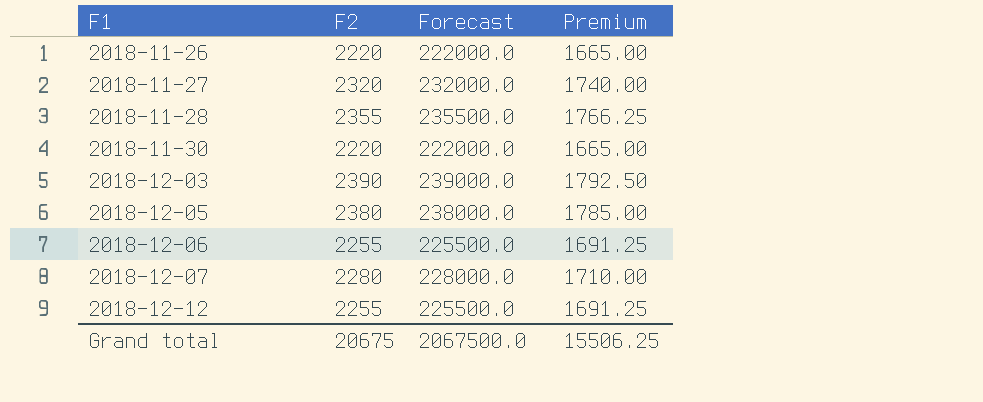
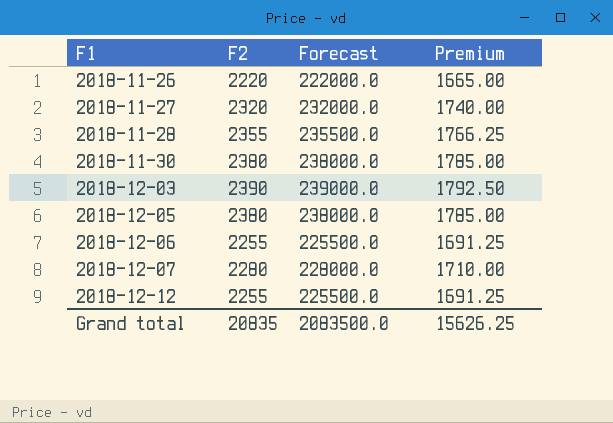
2018-11-30 | F2: 2220 -> 2380
2018-11-30 | Forecast: 222000.0 -> 238000.0
2018-11-30 | Premium: 1665.00 -> 1785.00
Grand total | F2: 20675 -> 20835
Grand total | Forecast: 2067500.0 -> 2083500.0
Grand total | Premium: 15506.25 -> 15626.25

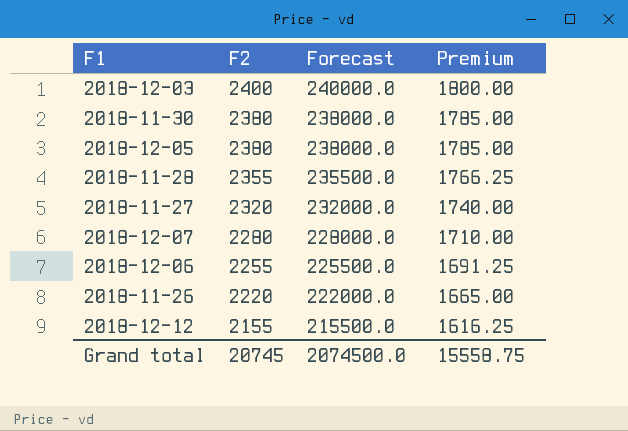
row order: F1 ascending -> F2 descending
2018-12-03 | F2: 2390 -> 2400
2018-12-03 | Forecast: 239000.0 -> 240000.0
2018-12-03 | Premium: 1792.50 -> 1800.00
2018-12-12 | F2: 2255 -> 2155
2018-12-12 | Forecast: 225500.0 -> 215500.0
2018-12-12 | Premium: 1691.25 -> 1616.25
Grand total | F2: 20835 -> 20745
Grand total | Forecast: 2083500.0 -> 2074500.0
Grand total | Premium: 15626.25 -> 15558.75

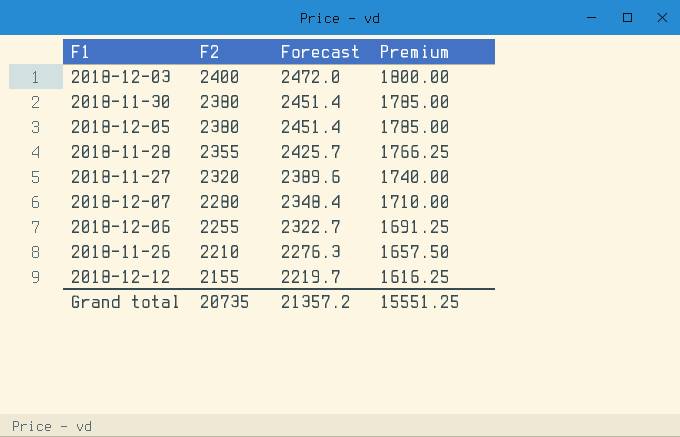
column Forecast | formula: [F2] * 100 -> [F2] * 1.03
2018-11-26 | F2: 2220 -> 2210
2018-11-26 | Premium: 1665.00 -> 1657.50
Grand total | F2: 20745 -> 20735
Grand total | Forecast: 2074500.0 -> 21357.2
Grand total | Premium: 15558.75 -> 15551.25

